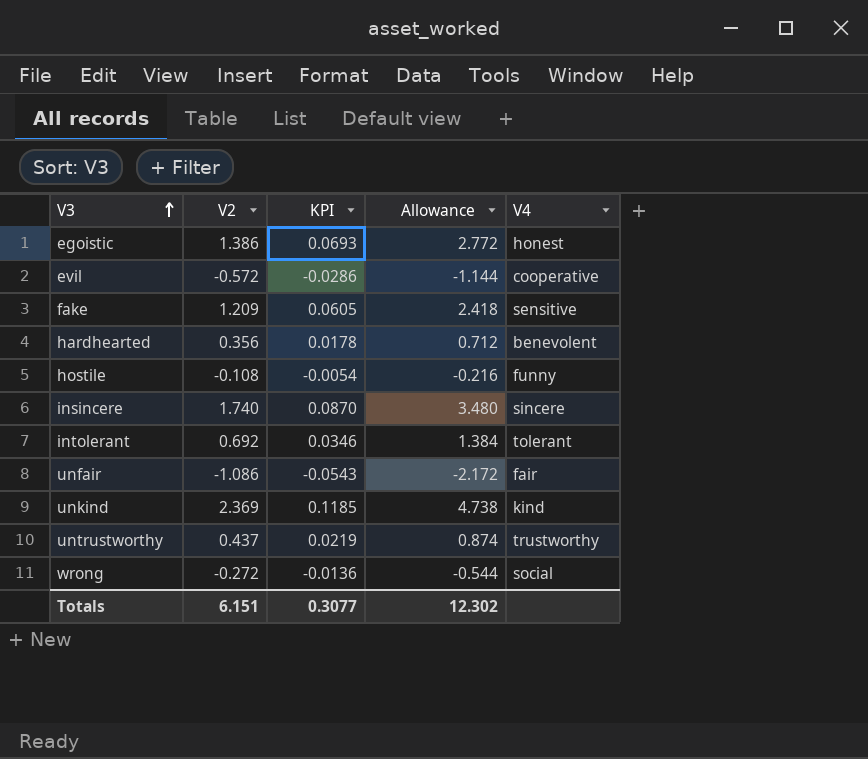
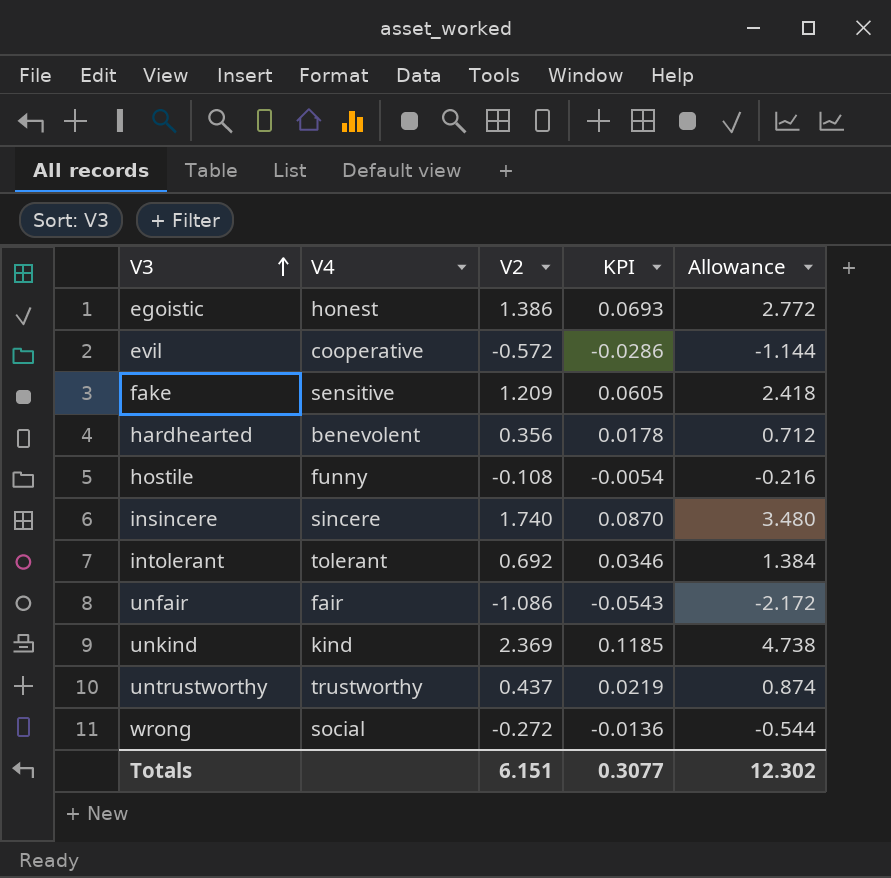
column V4 | position: 5 -> 2

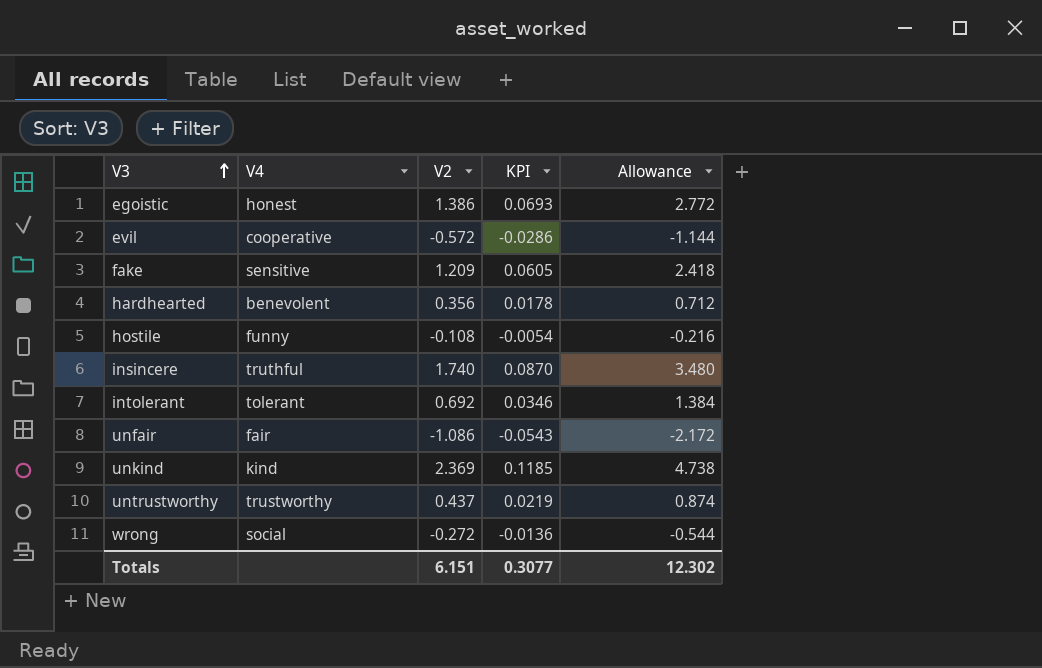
insincere | V4: sincere -> truthful

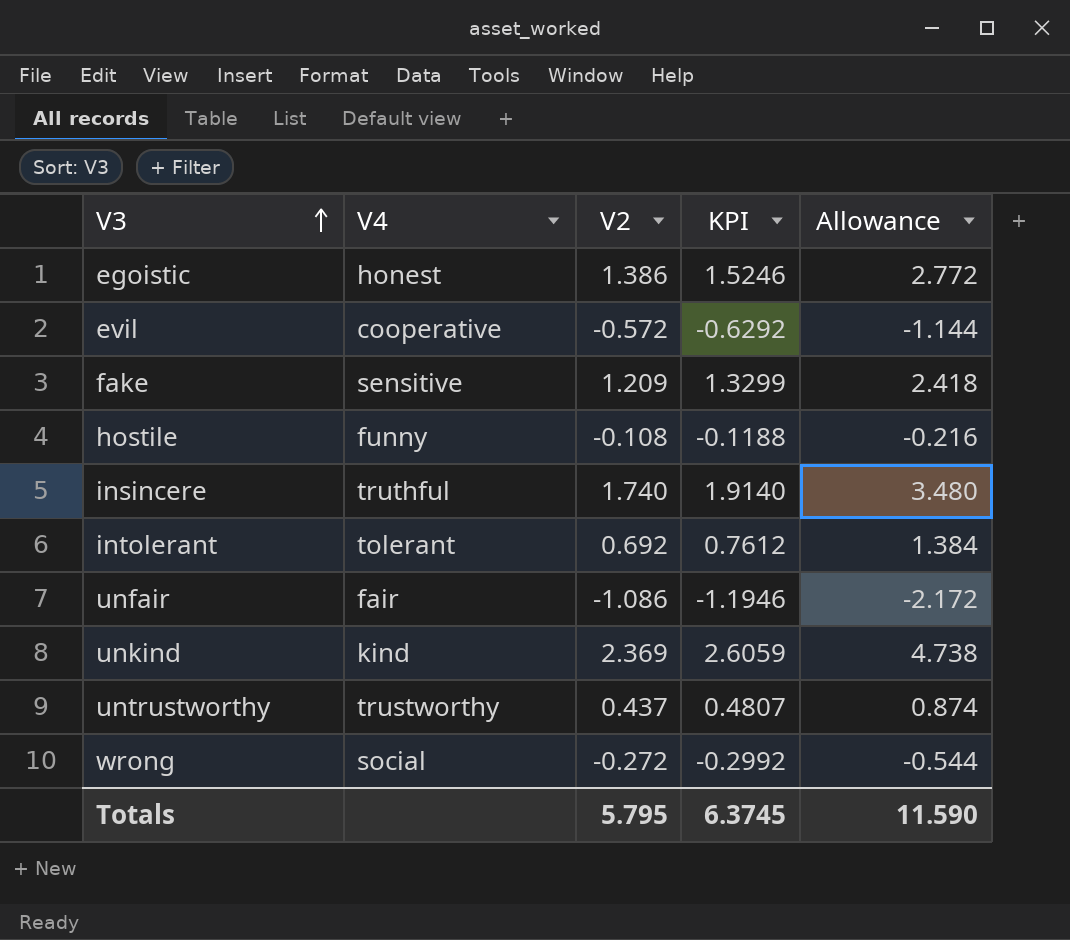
column KPI | formula: [V2] * 0.05 -> [V2] * 1.1
row hardhearted: benevolent | 0.356 | 0.0178 | 0.712 -> none
Totals | V2: 6.151 -> 5.795
Totals | KPI: 0.3077 -> 6.3745
Totals | Allowance: 12.302 -> 11.590

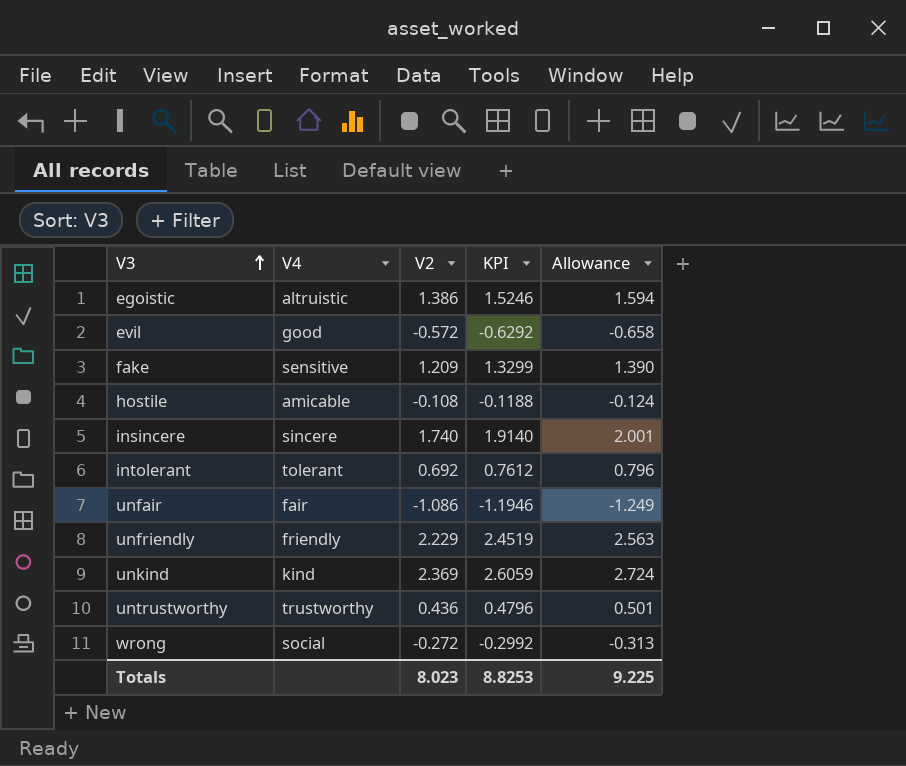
column Allowance | formula: [V2] * 2 -> [V2] * 1.15
egoistic | V4: honest -> altruistic
evil | V4: cooperative -> good
hostile | V4: funny -> amicable
insincere | V4: truthful -> sincere
row unfriendly: none -> friendly | 2.229 | 2.4519 | 2.563
untrustworthy | V2: 0.437 -> 0.436
untrustworthy | KPI: 0.4807 -> 0.4796
Totals | V2: 5.795 -> 8.023
Totals | KPI: 6.3745 -> 8.8253
Totals | Allowance: 11.590 -> 9.225

